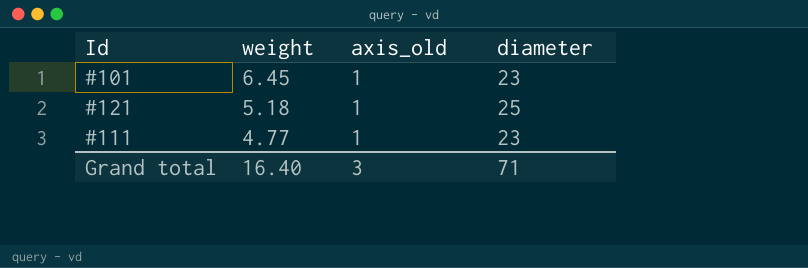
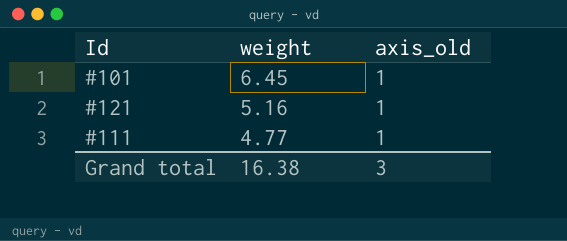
column diameter | position: 4 -> none
#121 | weight: 5.18 -> 5.16
Grand total | weight: 16.40 -> 16.38

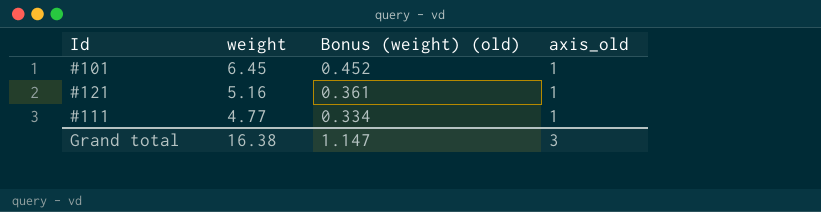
column Bonus (weight) (old) | formula: none -> [weight] * 0.07

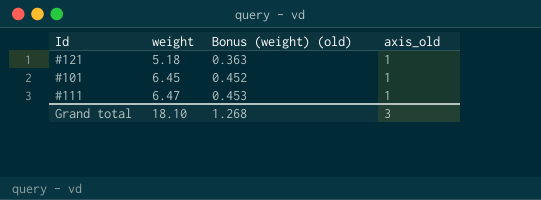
row order: weight descending -> weight ascending
#121 | weight: 5.16 -> 5.18
#121 | Bonus (weight) (old): 0.361 -> 0.363
#111 | weight: 4.77 -> 6.47
#111 | Bonus (weight) (old): 0.334 -> 0.453
Grand total | weight: 16.38 -> 18.10
Grand total | Bonus (weight) (old): 1.147 -> 1.268

